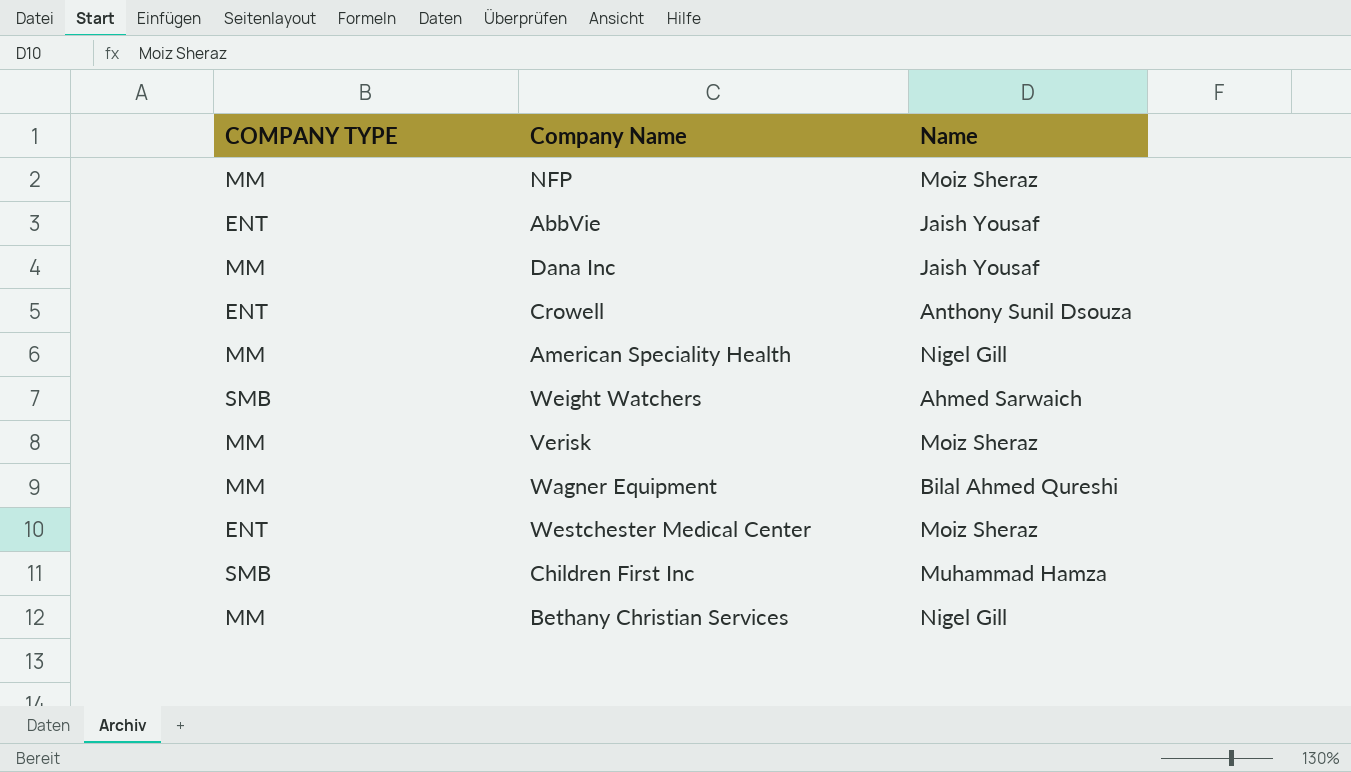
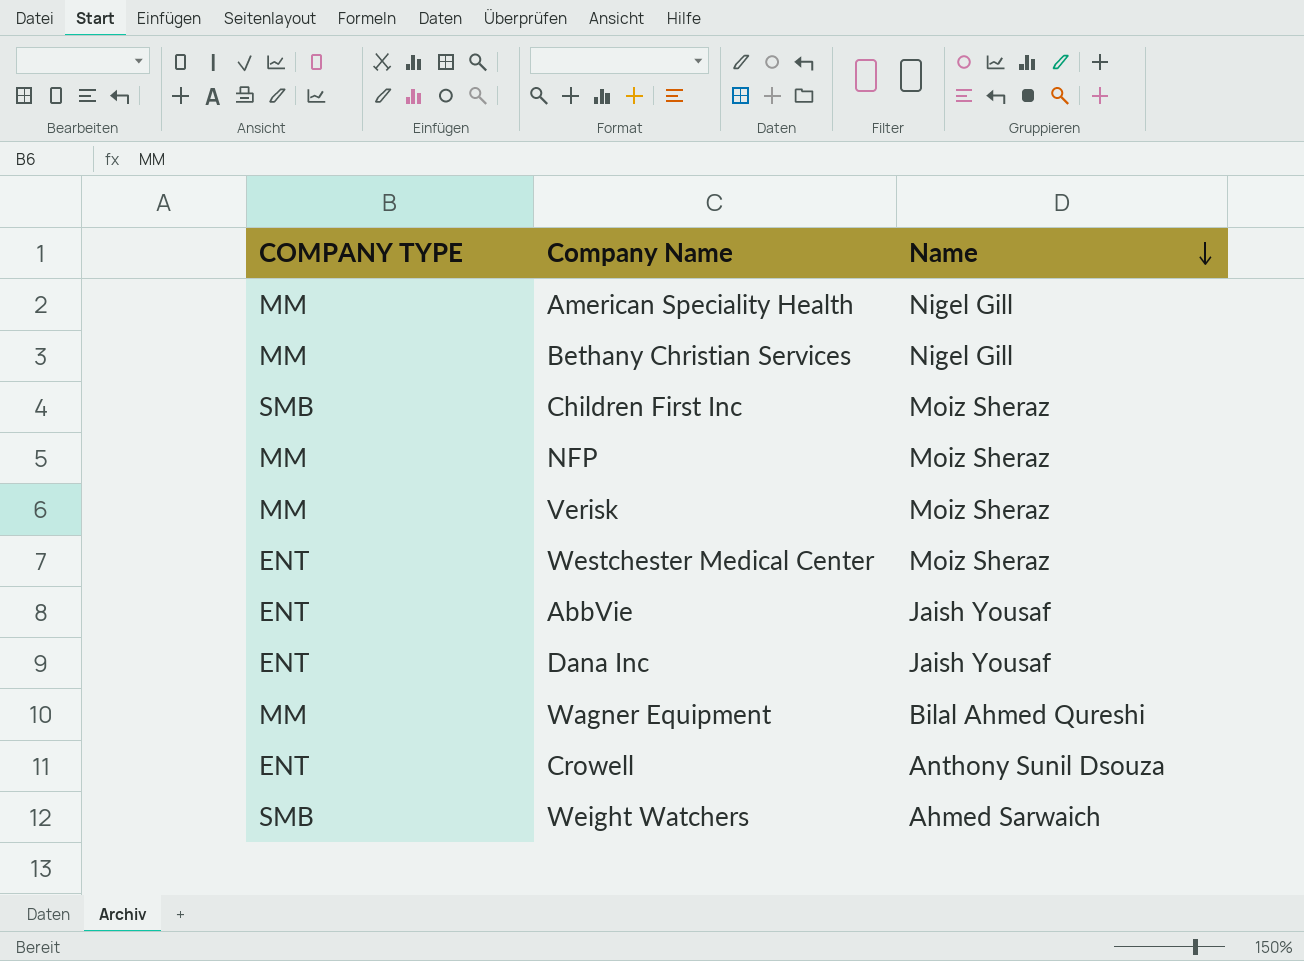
row order: none -> Name descending
Children First Inc | Name: Muhammad Hamza -> Moiz Sheraz
Dana Inc | COMPANY TYPE: MM -> ENT

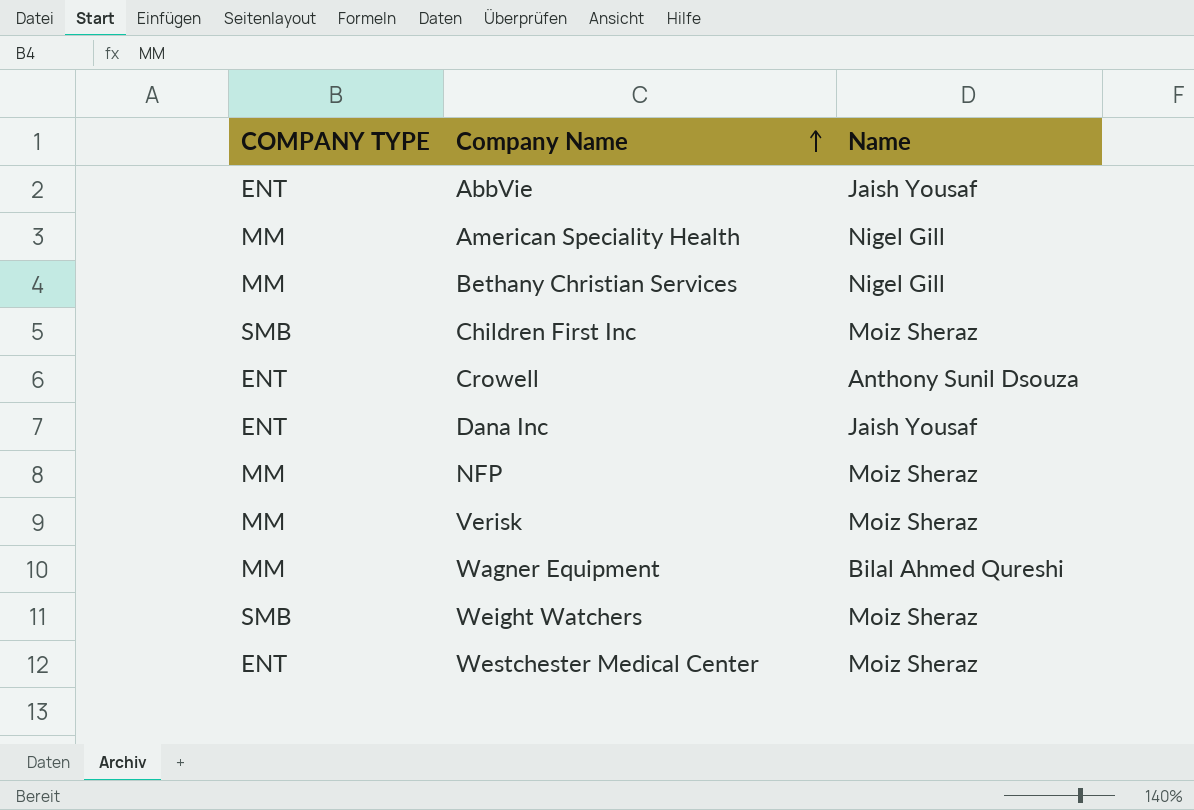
row order: Name descending -> Company Name ascending
Weight Watchers | Name: Ahmed Sarwaich -> Moiz Sheraz

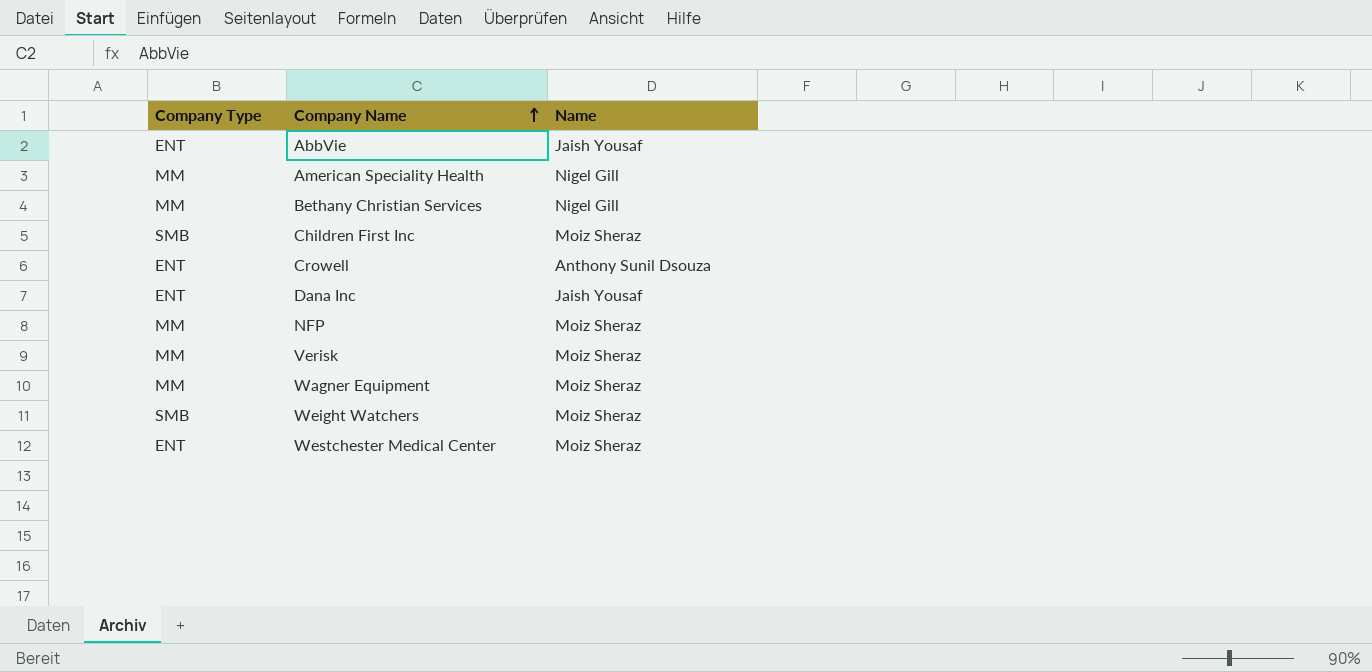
column name: COMPANY TYPE -> Company Type
Wagner Equipment | Name: Bilal Ahmed Qureshi -> Moiz Sheraz

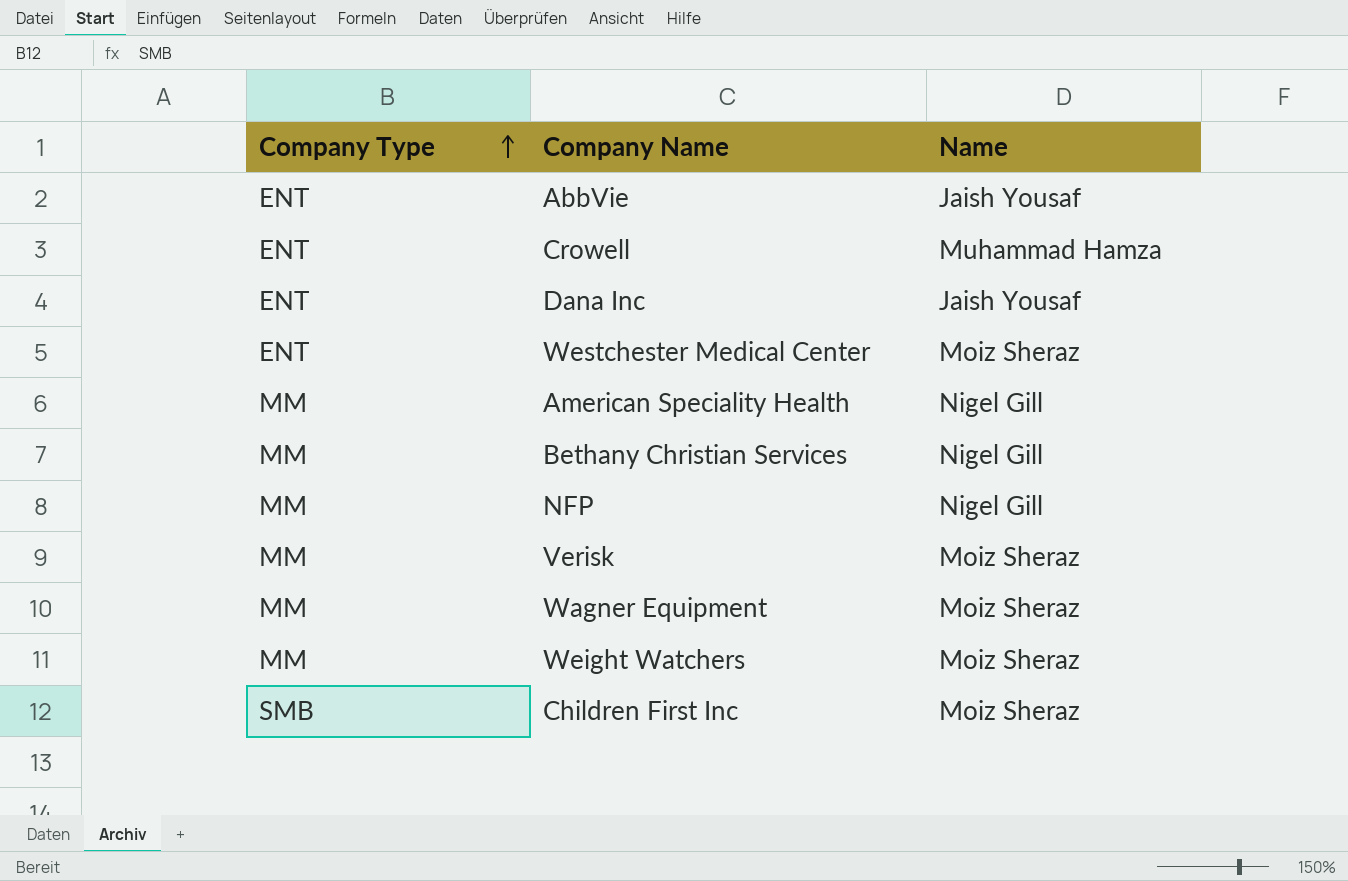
row order: Company Name ascending -> Company Type ascending
Crowell | Name: Anthony Sunil Dsouza -> Muhammad Hamza
NFP | Name: Moiz Sheraz -> Nigel Gill
Weight Watchers | Company Type: SMB -> MM

